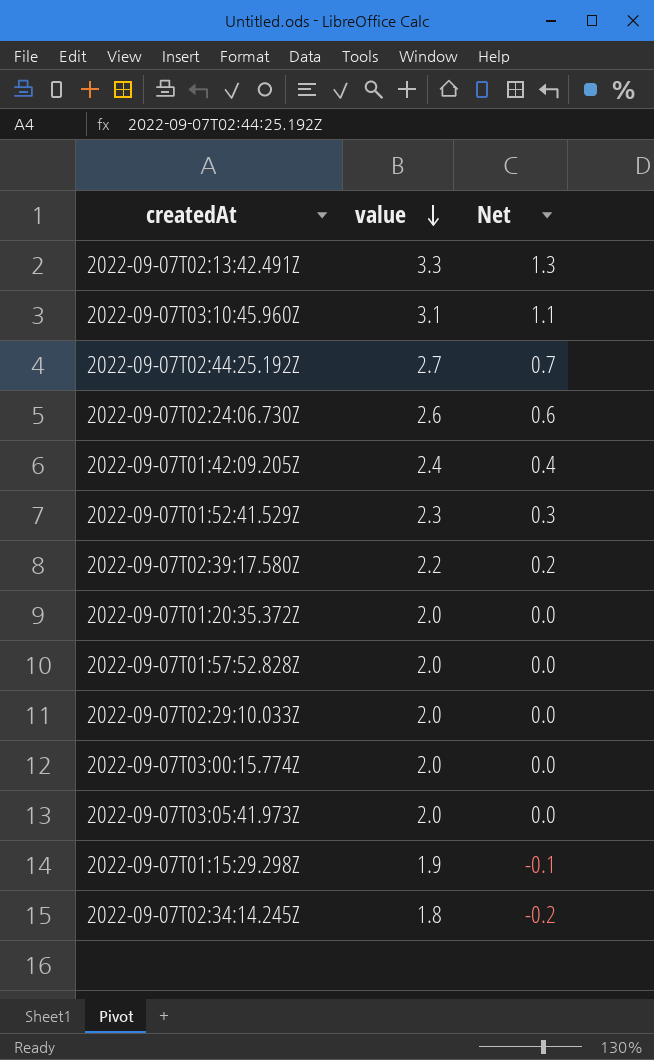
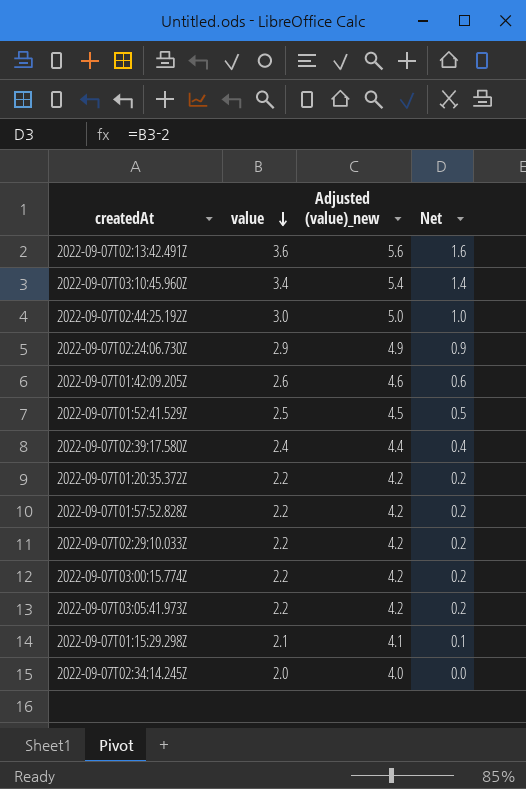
column Adjusted (value)_new | formula: none -> [value] + 2
2022-09-07T02:13:42.491Z | value: 3.3 -> 3.6
2022-09-07T02:13:42.491Z | Net: 1.3 -> 1.6
2022-09-07T03:10:45.960Z | value: 3.1 -> 3.4
2022-09-07T03:10:45.960Z | Net: 1.1 -> 1.4
2022-09-07T02:44:25.192Z | value: 2.7 -> 3.0
2022-09-07T02:44:25.192Z | Net: 0.7 -> 1.0
2022-09-07T02:24:06.730Z | value: 2.6 -> 2.9
2022-09-07T02:24:06.730Z | Net: 0.6 -> 0.9
2022-09-07T01:42:09.205Z | value: 2.4 -> 2.6
2022-09-07T01:42:09.205Z | Net: 0.4 -> 0.6
2022-09-07T01:52:41.529Z | value: 2.3 -> 2.5
2022-09-07T01:52:41.529Z | Net: 0.3 -> 0.5
2022-09-07T02:39:17.580Z | value: 2.2 -> 2.4
2022-09-07T02:39:17.580Z | Net: 0.2 -> 0.4
2022-09-07T01:20:35.372Z | value: 2.0 -> 2.2
2022-09-07T01:20:35.372Z | Net: 0.0 -> 0.2
2022-09-07T01:57:52.828Z | value: 2.0 -> 2.2
2022-09-07T01:57:52.828Z | Net: 0.0 -> 0.2
2022-09-07T02:29:10.033Z | value: 2.0 -> 2.2
2022-09-07T02:29:10.033Z | Net: 0.0 -> 0.2
2022-09-07T03:00:15.774Z | value: 2.0 -> 2.2
2022-09-07T03:00:15.774Z | Net: 0.0 -> 0.2
2022-09-07T03:05:41.973Z | value: 2.0 -> 2.2
2022-09-07T03:05:41.973Z | Net: 0.0 -> 0.2
2022-09-07T01:15:29.298Z | value: 1.9 -> 2.1
2022-09-07T01:15:29.298Z | Net: -0.1 -> 0.1
2022-09-07T02:34:14.245Z | value: 1.8 -> 2.0
2022-09-07T02:34:14.245Z | Net: -0.2 -> 0.0

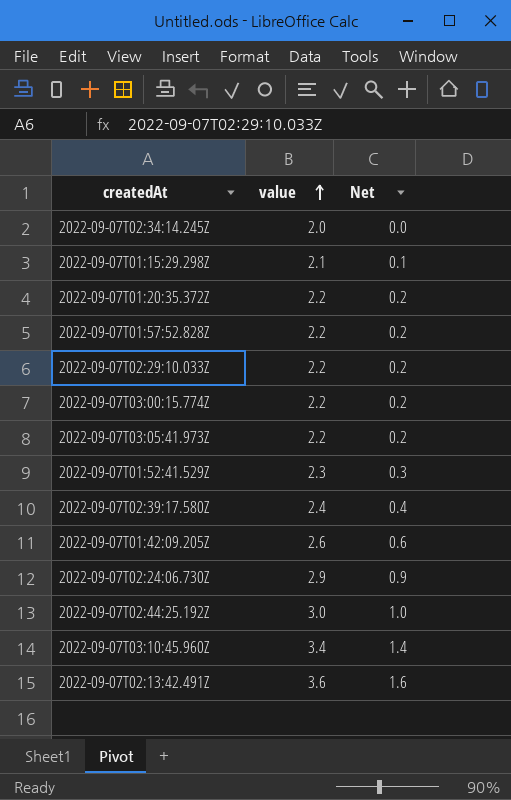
row order: value descending -> value ascending
column Adjusted (value)_new | formula: [value] + 2 -> none
2022-09-07T01:52:41.529Z | value: 2.5 -> 2.3
2022-09-07T01:52:41.529Z | Net: 0.5 -> 0.3

